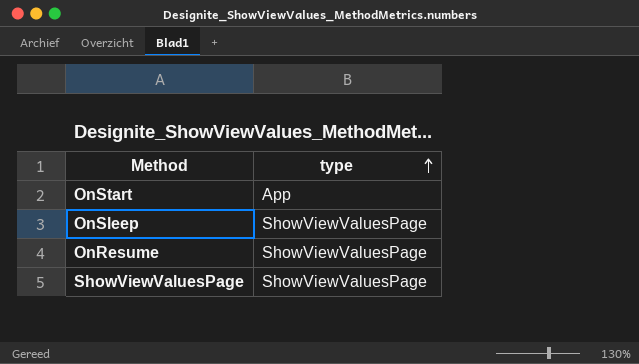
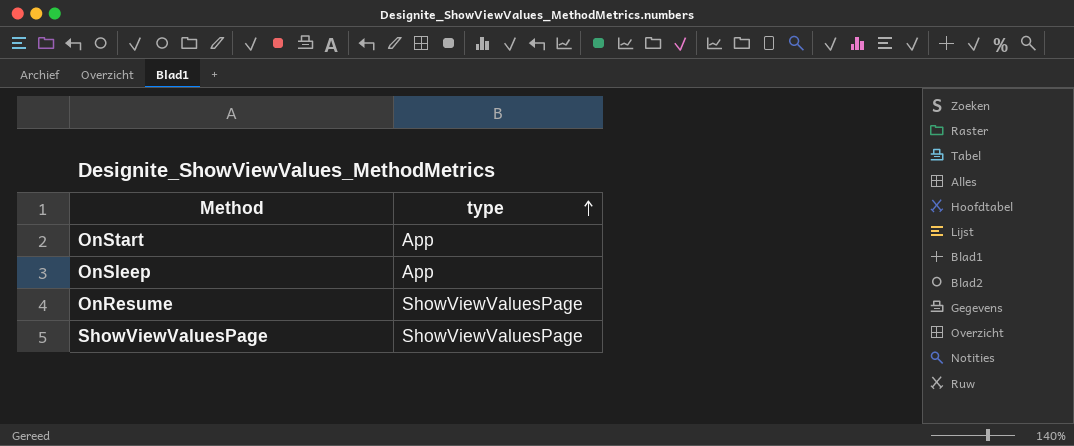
OnSleep | type: ShowViewValuesPage -> App

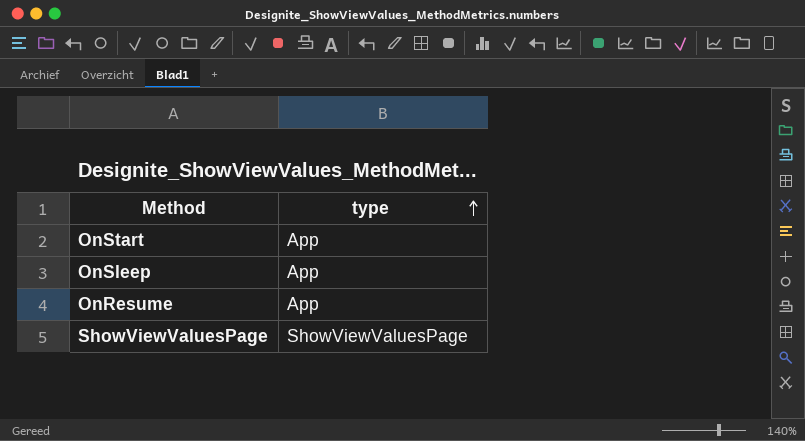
OnResume | type: ShowViewValuesPage -> App

